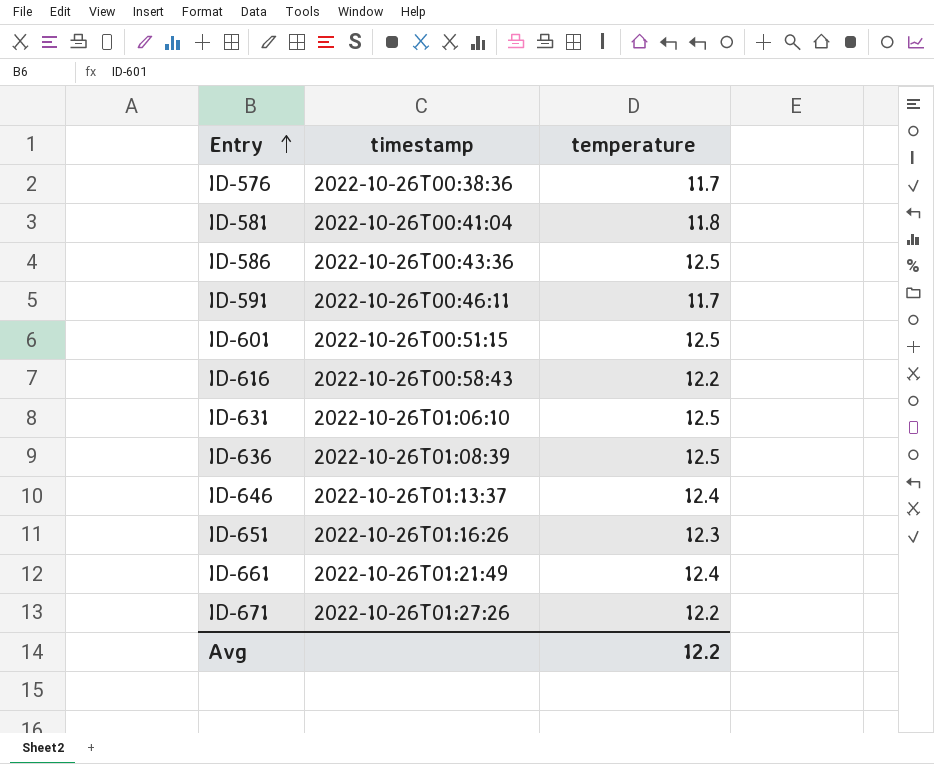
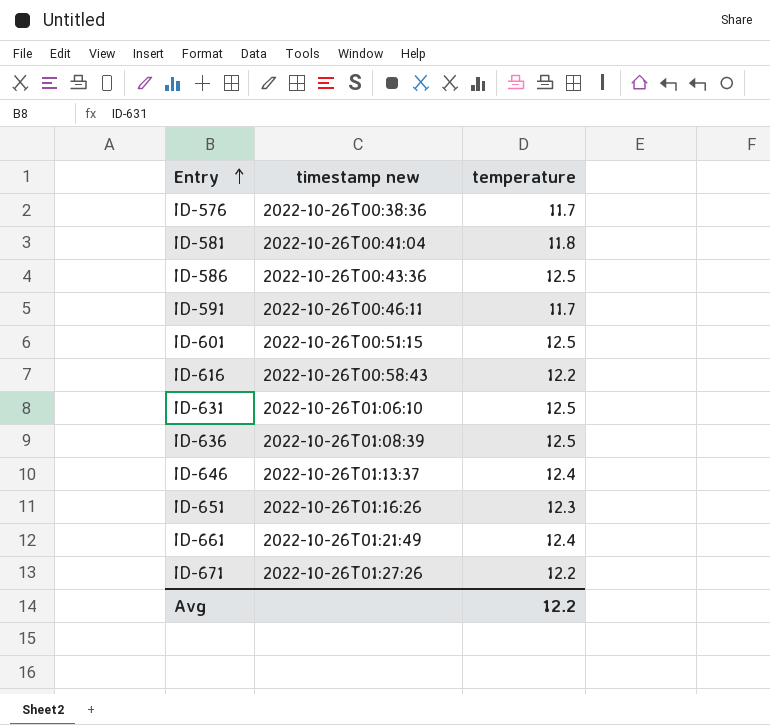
column name: timestamp -> timestamp new

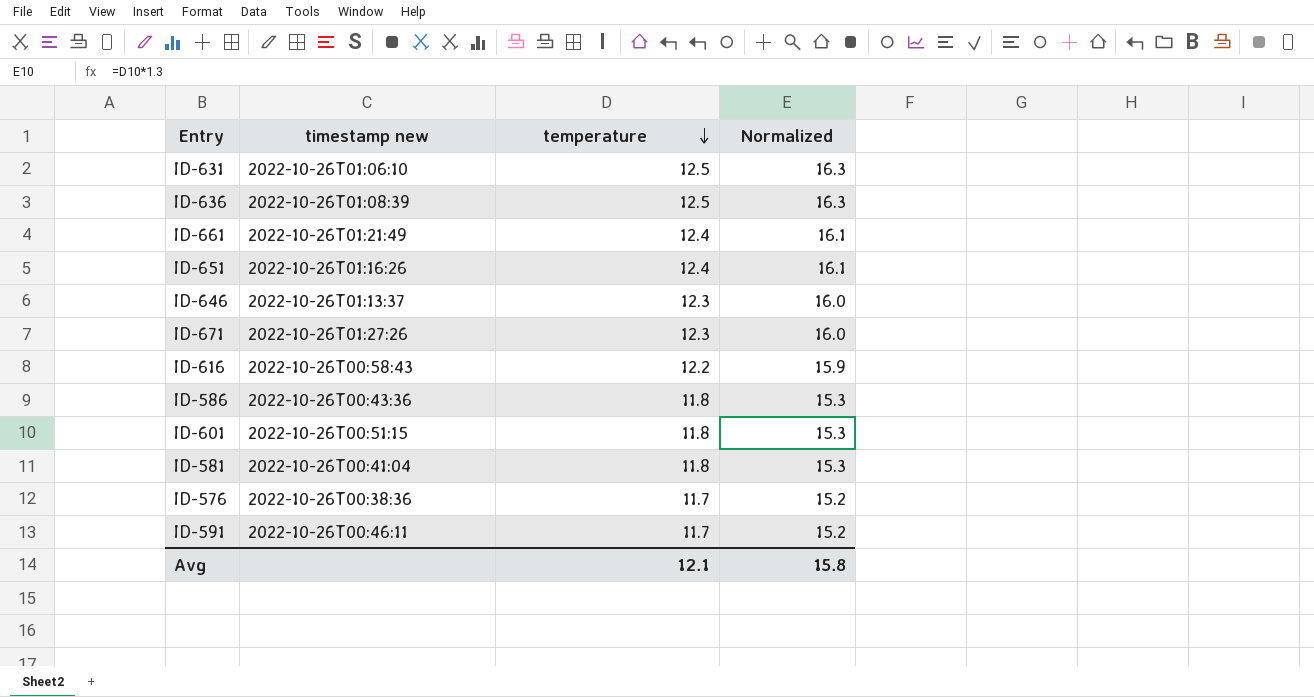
row order: Entry ascending -> temperature descending
column Normalized | formula: none -> [temperature] * 1.3
ID-651 | temperature: 12.3 -> 12.4
ID-646 | temperature: 12.4 -> 12.3
ID-671 | temperature: 12.2 -> 12.3
ID-586 | temperature: 12.5 -> 11.8
ID-601 | temperature: 12.5 -> 11.8
Avg | temperature: 12.2 -> 12.1

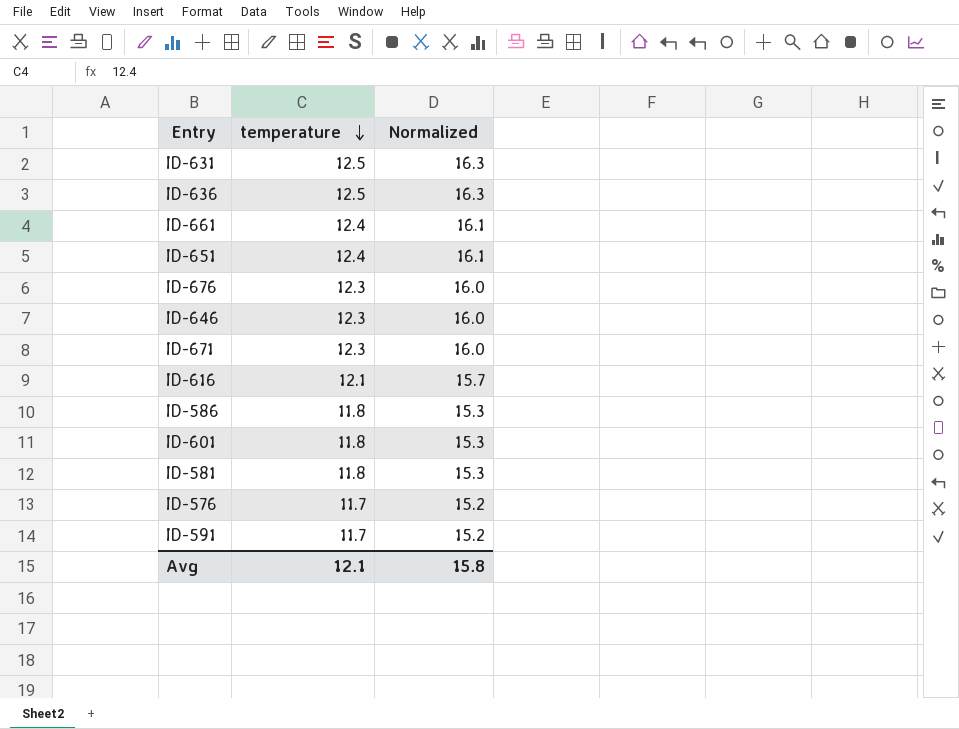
column timestamp new | position: 2 -> none
row ID-676: none -> 12.3 | 16.0
ID-616 | temperature: 12.2 -> 12.1
ID-616 | Normalized: 15.9 -> 15.7

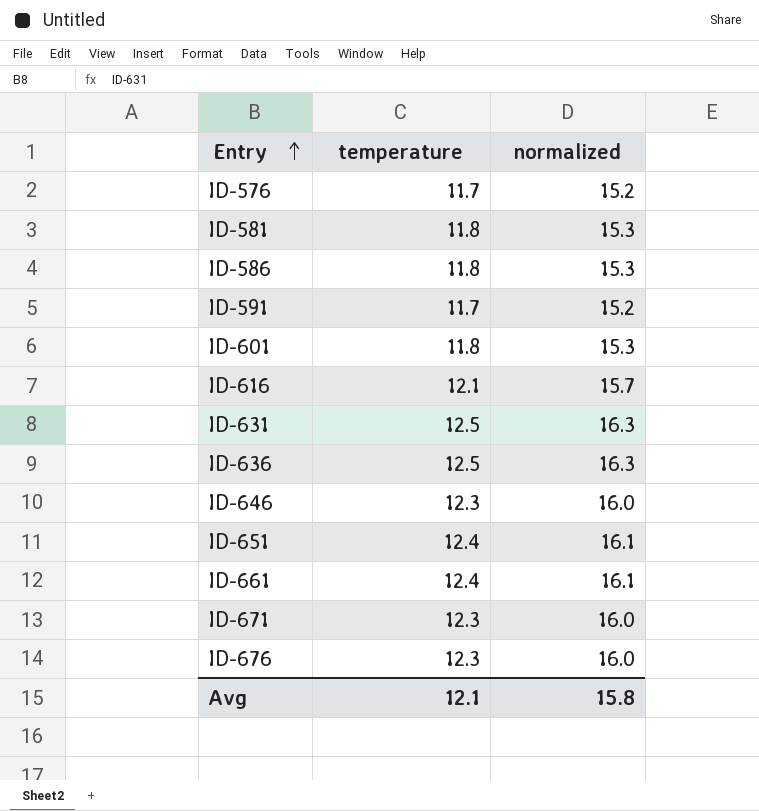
row order: temperature descending -> Entry ascending
column name: Normalized -> normalized

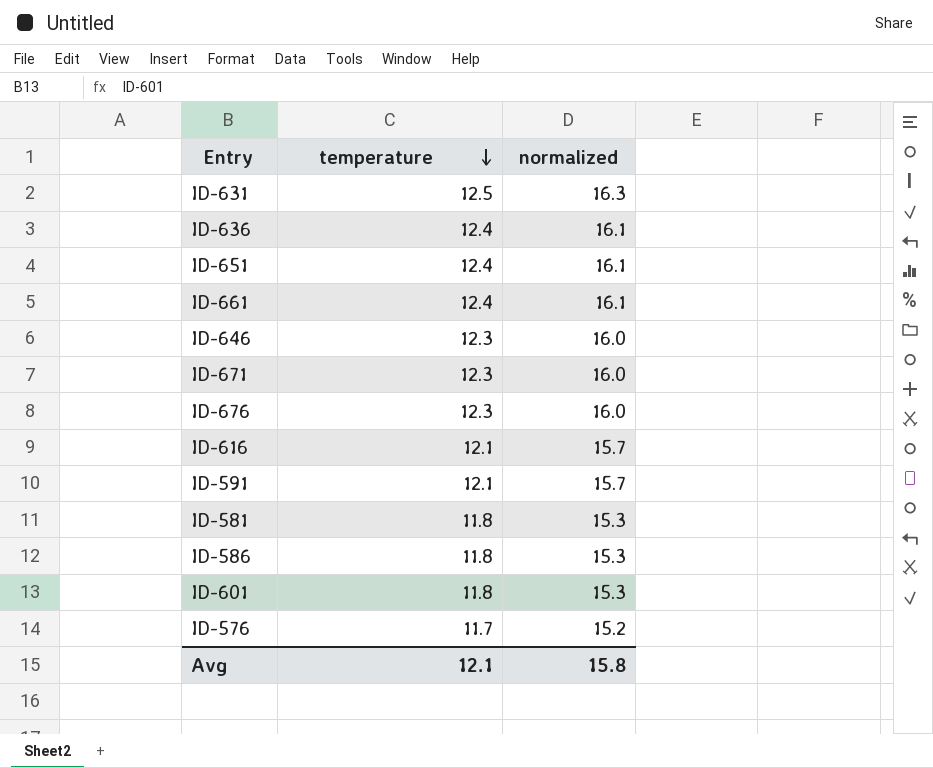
row order: Entry ascending -> temperature descending
ID-636 | temperature: 12.5 -> 12.4
ID-636 | normalized: 16.3 -> 16.1
ID-591 | temperature: 11.7 -> 12.1
ID-591 | normalized: 15.2 -> 15.7

